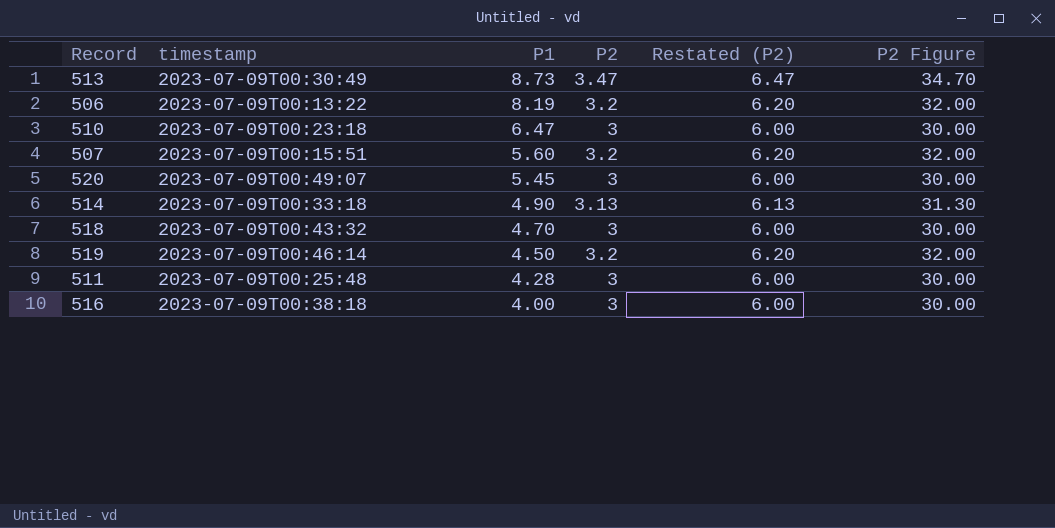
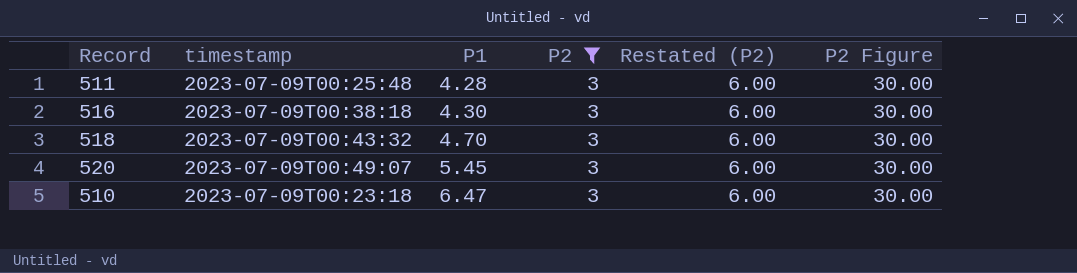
filter: none -> P2 = 3
row order: P1 descending -> P1 ascending
516 | P1: 4.00 -> 4.30

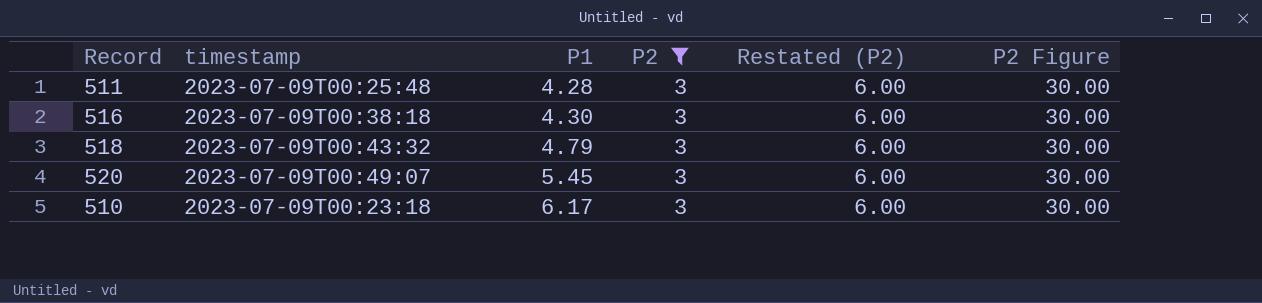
518 | P1: 4.70 -> 4.79
510 | P1: 6.47 -> 6.17

